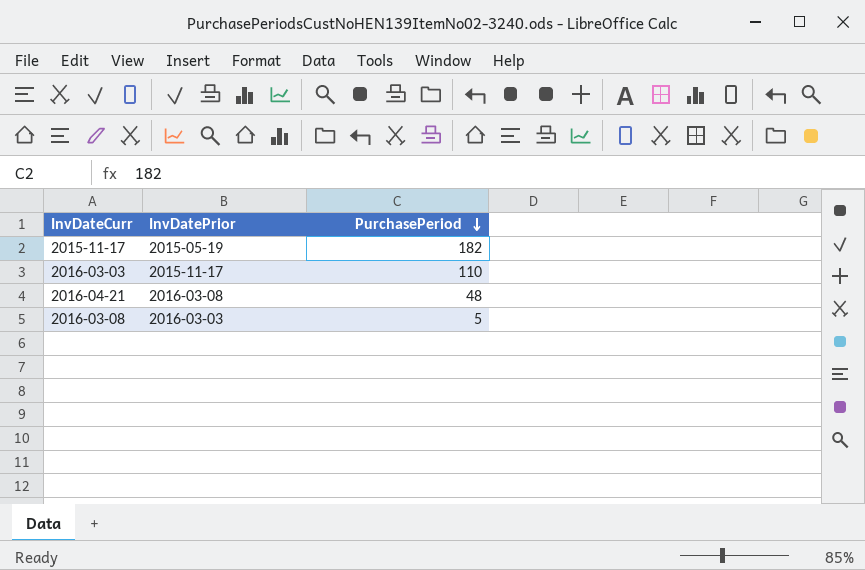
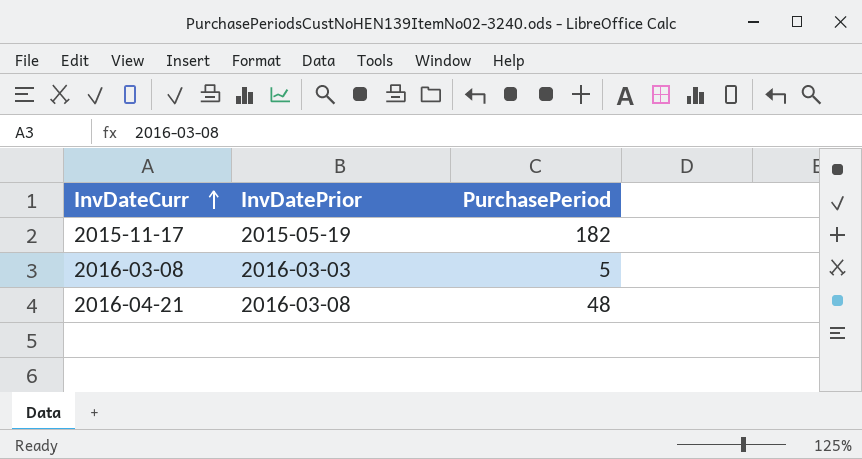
row order: PurchasePeriod descending -> InvDateCurr ascending
row 2016-03-03: 2015-11-17 | 110 -> none

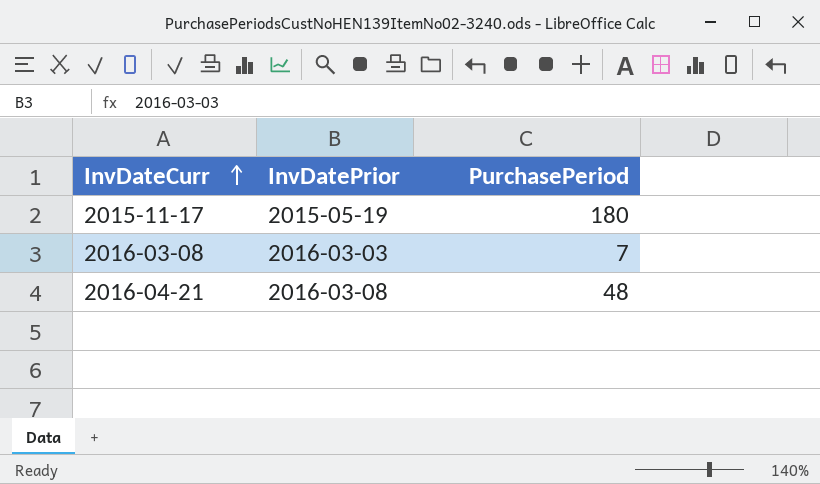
2015-11-17 | PurchasePeriod: 182 -> 180
2016-03-08 | PurchasePeriod: 5 -> 7

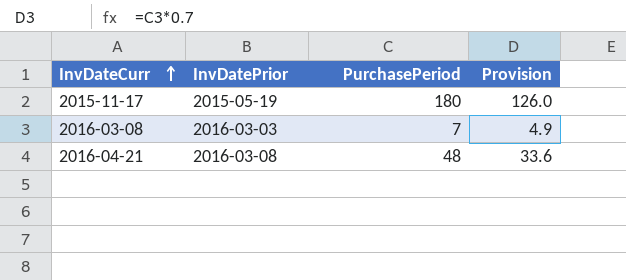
column Provision | formula: none -> [PurchasePeriod] * 0.7

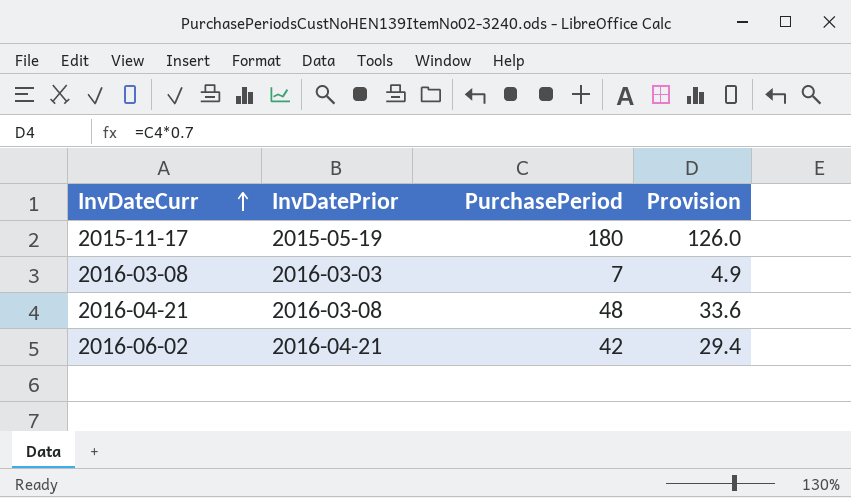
row 2016-06-02: none -> 2016-04-21 | 42 | 29.4

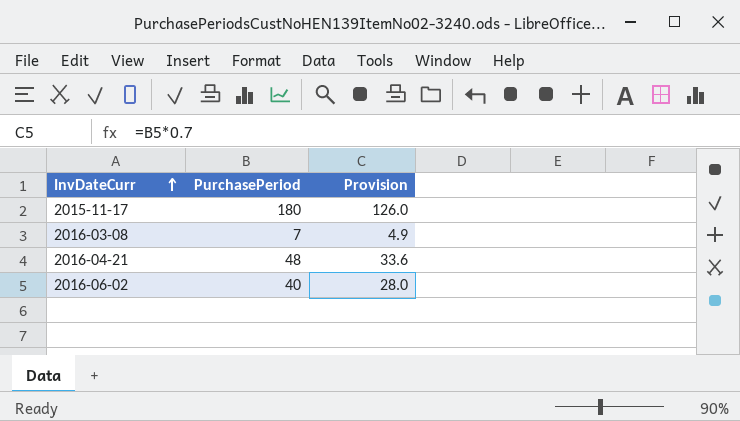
column InvDatePrior | position: 2 -> none
2016-06-02 | PurchasePeriod: 42 -> 40
2016-06-02 | Provision: 29.4 -> 28.0

